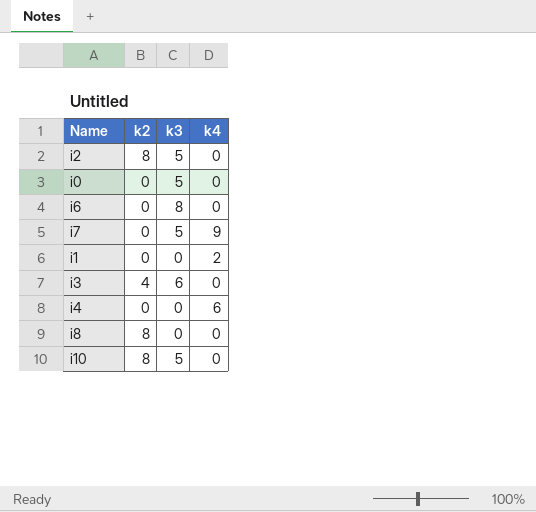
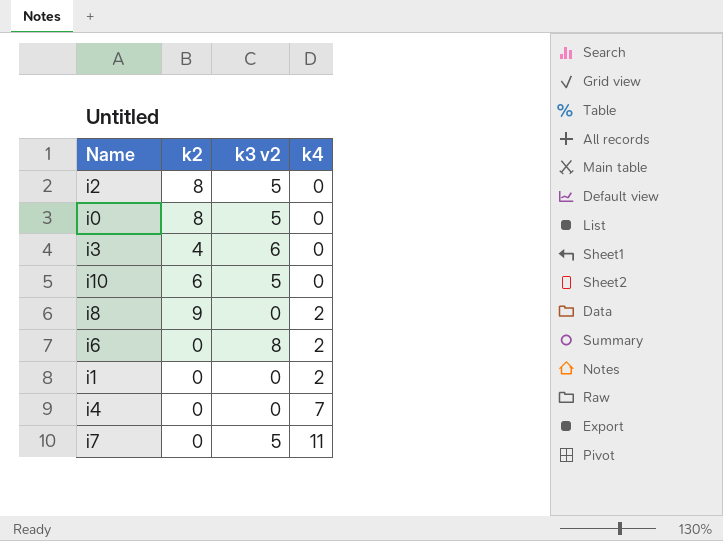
row order: none -> k4 ascending
column name: k3 -> k3 v2
i0 | k2: 0 -> 8
i10 | k2: 8 -> 6
i8 | k2: 8 -> 9
i8 | k4: 0 -> 2
i6 | k4: 0 -> 2
i4 | k4: 6 -> 7
i7 | k4: 9 -> 11

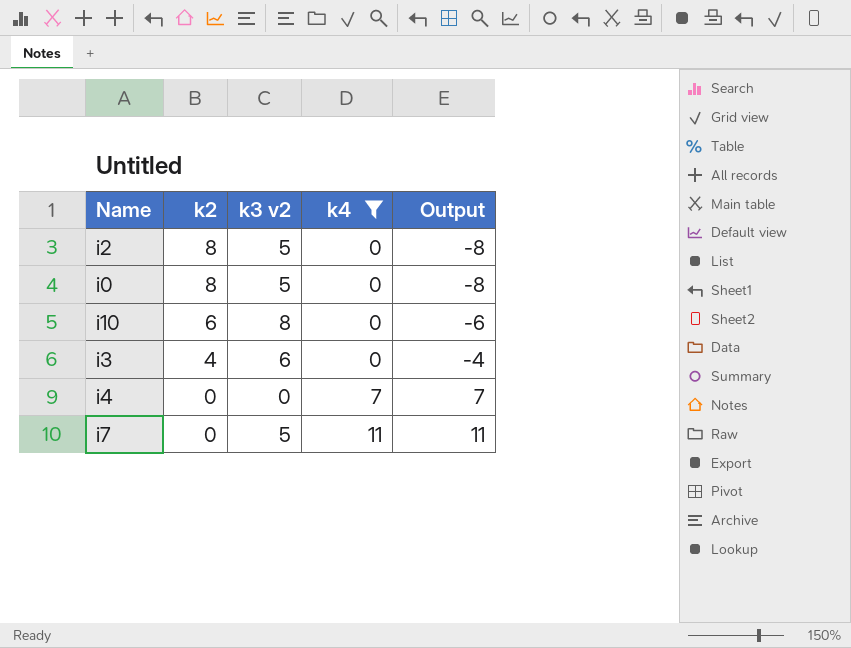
filter: none -> k4 != 2
row order: k4 ascending -> k2 descending
column Output | formula: none -> [k4] - [k2]
i10 | k3 v2: 5 -> 8

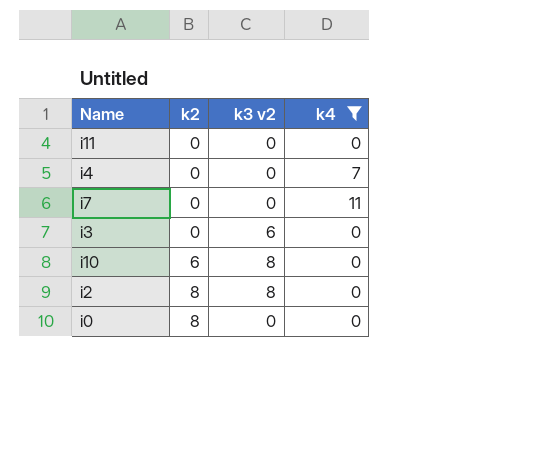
row order: k2 descending -> k2 ascending
column Output | formula: [k4] - [k2] -> none
row i11: none -> 0 | 0 | 0
i7 | k3 v2: 5 -> 0
i3 | k2: 4 -> 0
i2 | k3 v2: 5 -> 8
i0 | k3 v2: 5 -> 0

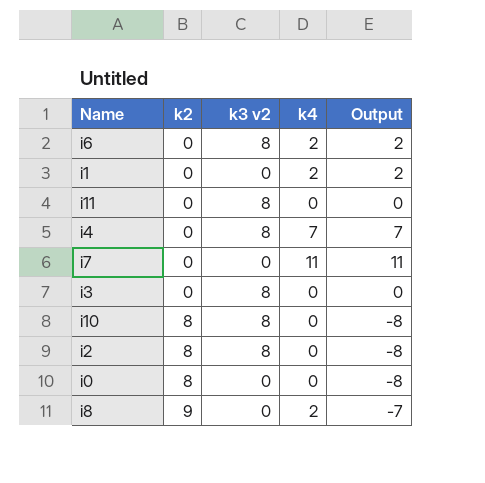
filter: k4 != 2 -> none
column Output | formula: none -> [k4] - [k2]
i11 | k3 v2: 0 -> 8
i4 | k3 v2: 0 -> 8
i3 | k3 v2: 6 -> 8
i10 | k2: 6 -> 8

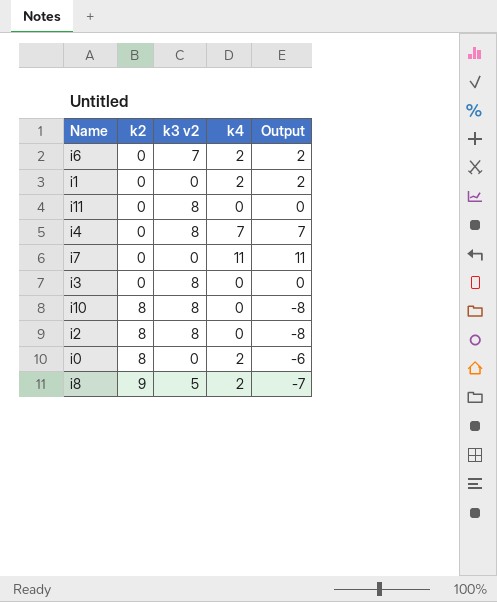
i6 | k3 v2: 8 -> 7
i0 | k4: 0 -> 2
i0 | Output: -8 -> -6
i8 | k3 v2: 0 -> 5

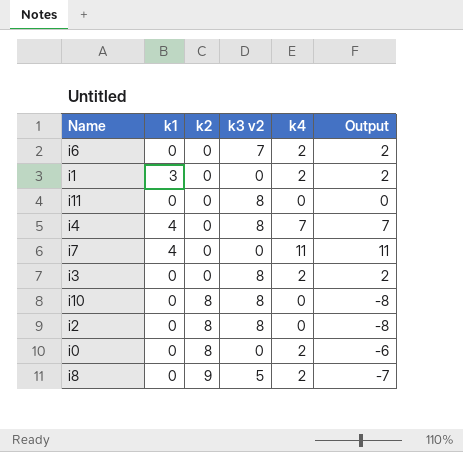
column k1 | position: none -> 2
i3 | k4: 0 -> 2
i3 | Output: 0 -> 2

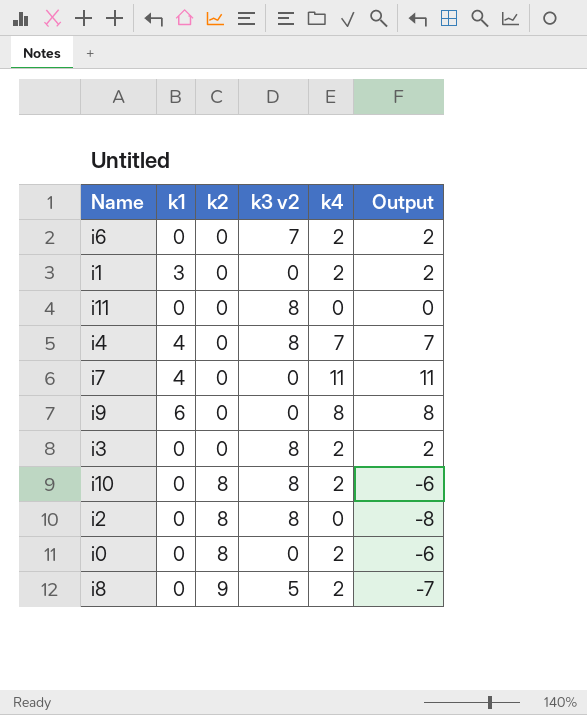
row i9: none -> 6 | 0 | 0 | 8 | 8
i10 | k4: 0 -> 2
i10 | Output: -8 -> -6

